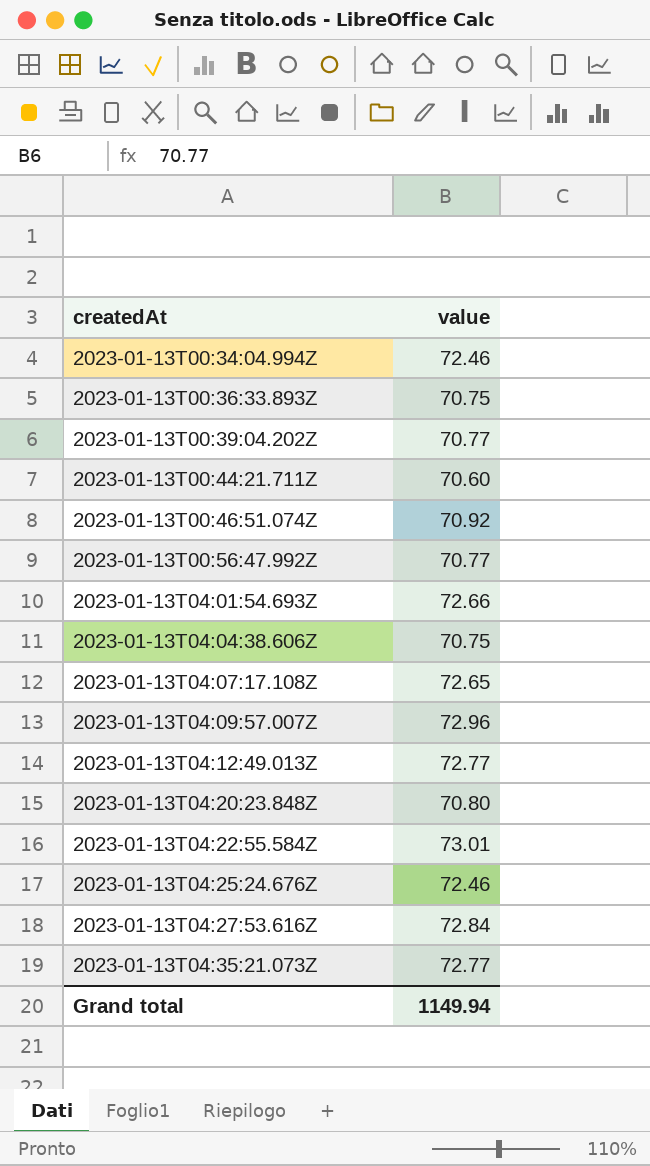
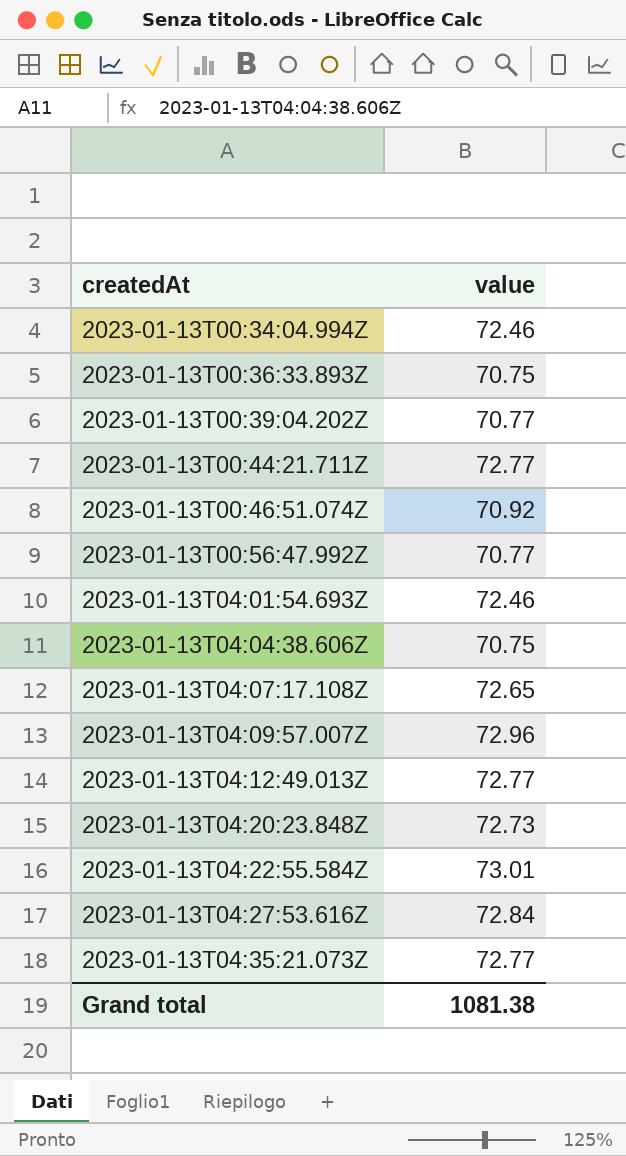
row 2023-01-13T04:25:24.676Z: 72.46 -> none
2023-01-13T00:44:21.711Z | value: 70.60 -> 72.77
2023-01-13T04:01:54.693Z | value: 72.66 -> 72.46
2023-01-13T04:20:23.848Z | value: 70.80 -> 72.73
Grand total | value: 1149.94 -> 1081.38

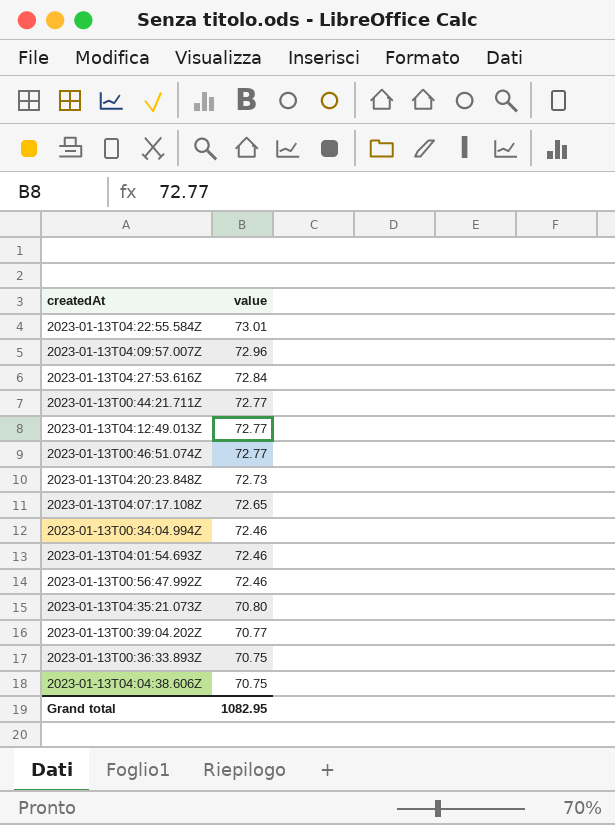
row order: createdAt ascending -> value descending
2023-01-13T00:46:51.074Z | value: 70.92 -> 72.77
2023-01-13T00:56:47.992Z | value: 70.77 -> 72.46
2023-01-13T04:35:21.073Z | value: 72.77 -> 70.80
Grand total | value: 1081.38 -> 1082.95

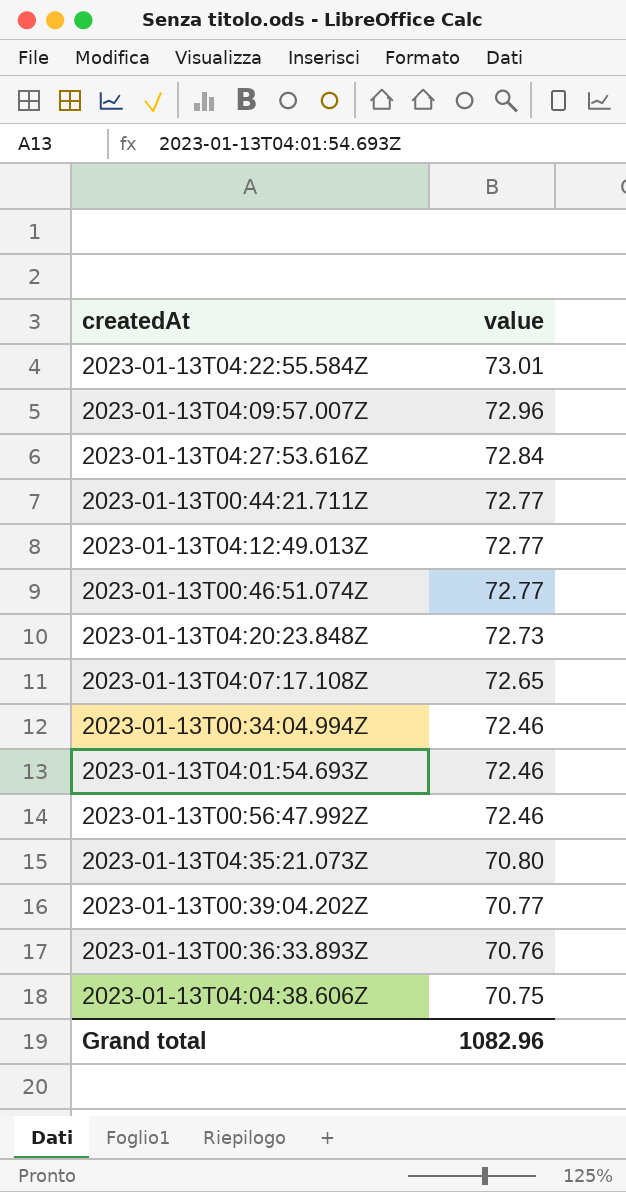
2023-01-13T00:36:33.893Z | value: 70.75 -> 70.76
Grand total | value: 1082.95 -> 1082.96

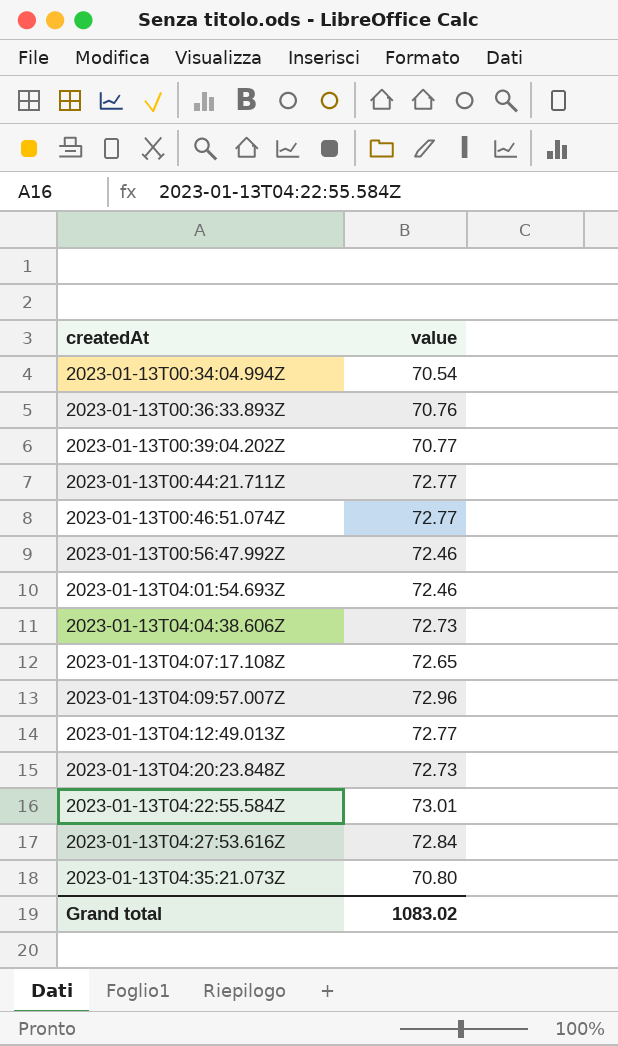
row order: value descending -> createdAt ascending
2023-01-13T00:34:04.994Z | value: 72.46 -> 70.54
2023-01-13T04:04:38.606Z | value: 70.75 -> 72.73
Grand total | value: 1082.96 -> 1083.02

